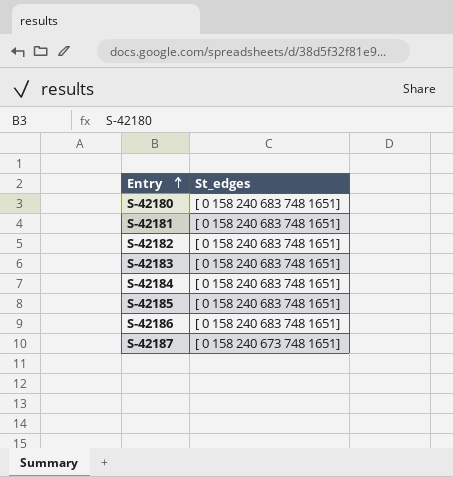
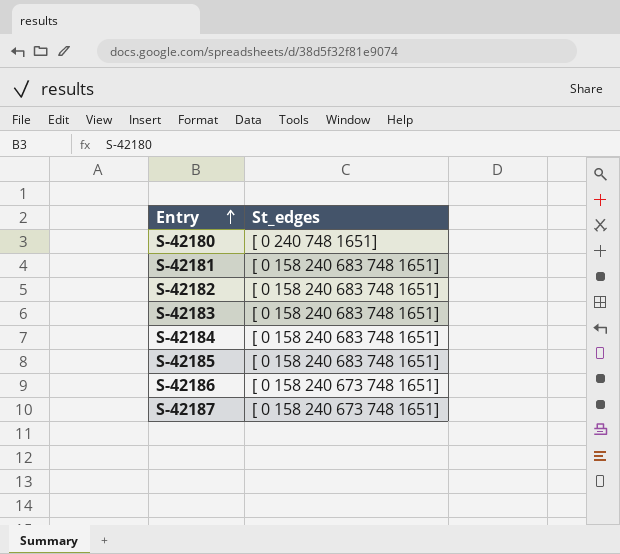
S-42180 | St_edges: [ 0 158 240 683 748 1651] -> [ 0 240 748 1651]
S-42186 | St_edges: [ 0 158 240 683 748 1651] -> [ 0 158 240 673 748 1651]

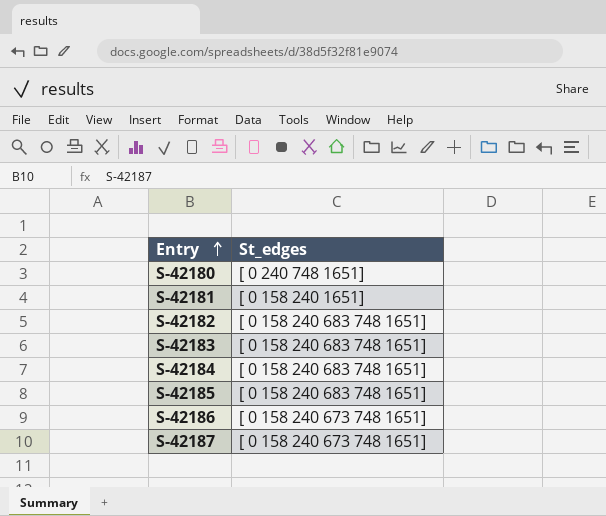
S-42181 | St_edges: [ 0 158 240 683 748 1651] -> [ 0 158 240 1651]

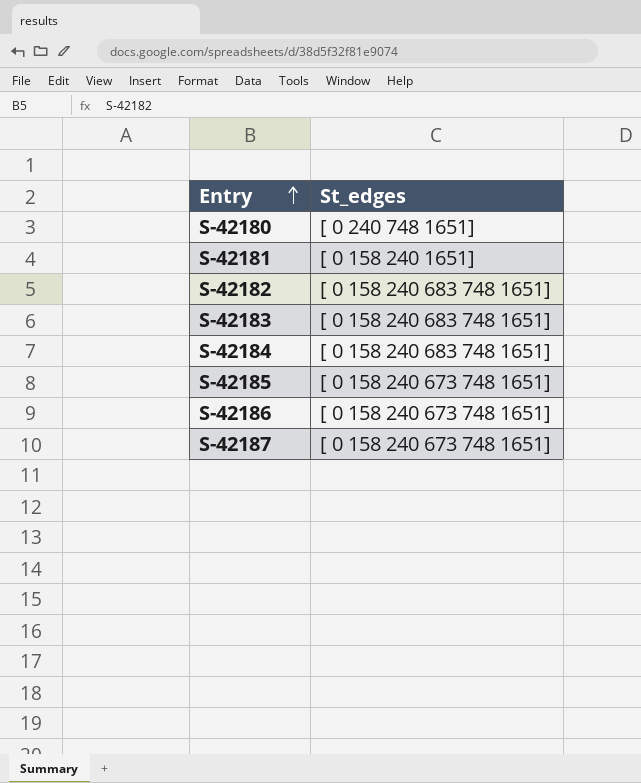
S-42185 | St_edges: [ 0 158 240 683 748 1651] -> [ 0 158 240 673 748 1651]

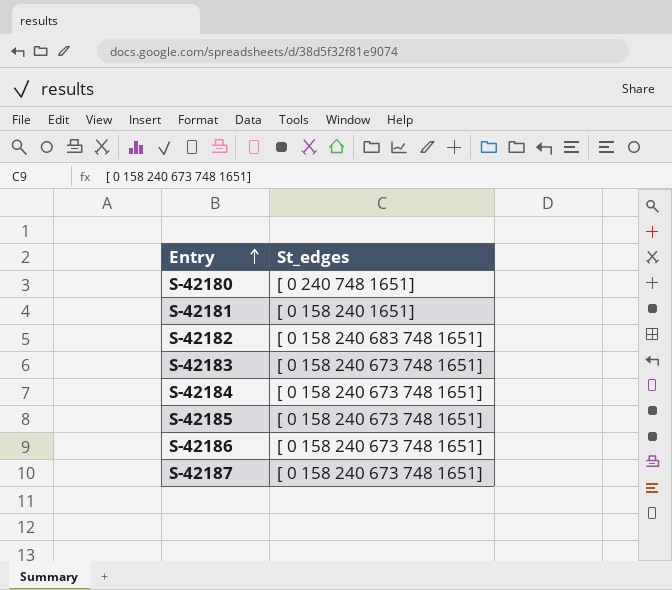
S-42183 | St_edges: [ 0 158 240 683 748 1651] -> [ 0 158 240 673 748 1651]
S-42184 | St_edges: [ 0 158 240 683 748 1651] -> [ 0 158 240 673 748 1651]

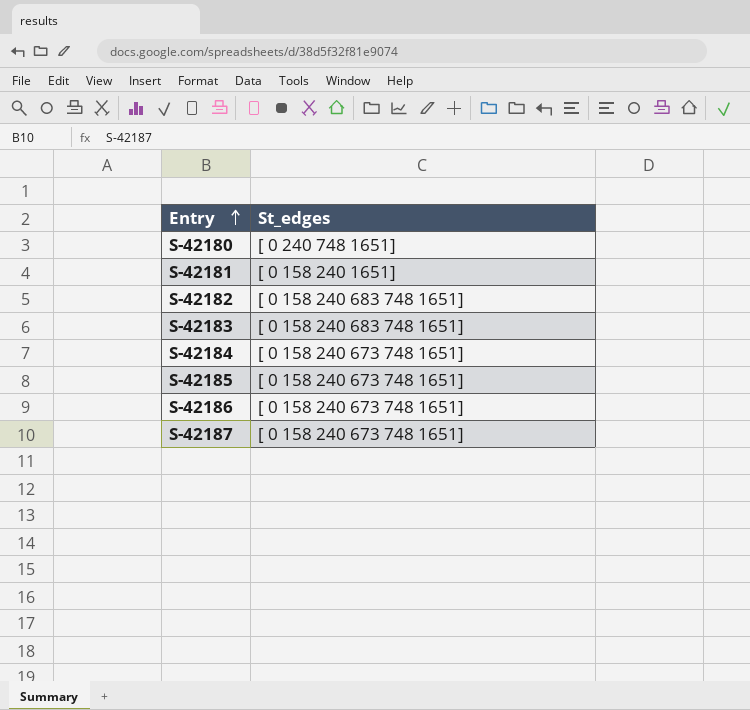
S-42183 | St_edges: [ 0 158 240 673 748 1651] -> [ 0 158 240 683 748 1651]

